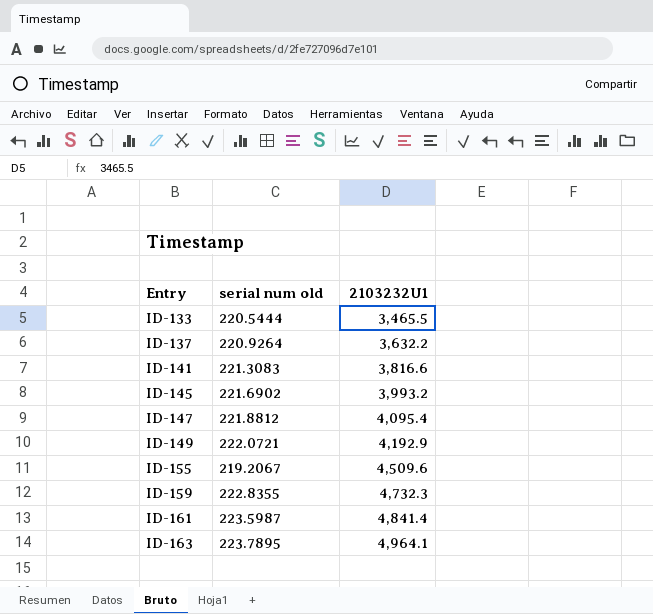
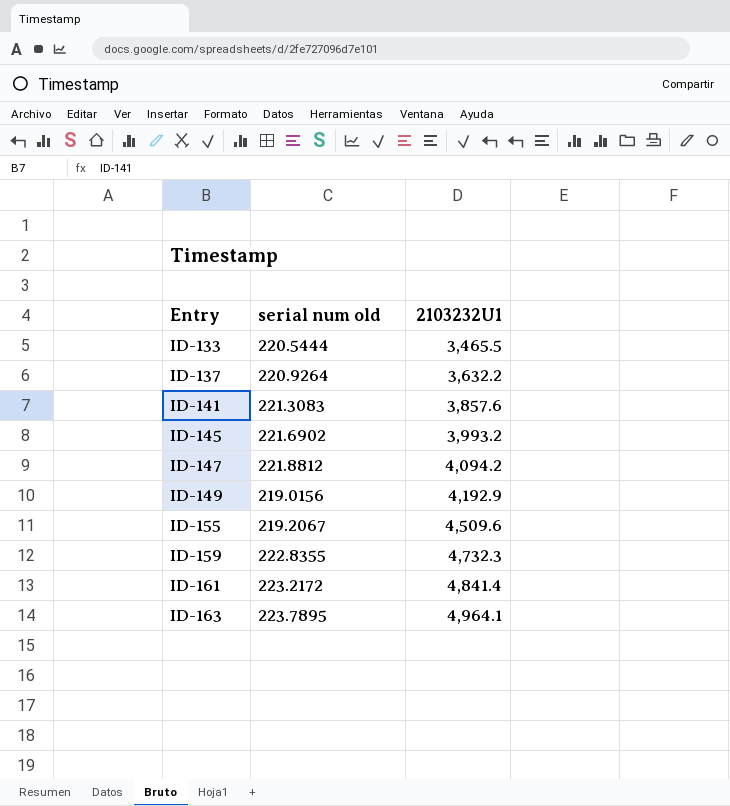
ID-141 | 2103232U1: 3,816.6 -> 3,857.6
ID-147 | 2103232U1: 4,095.4 -> 4,094.2
ID-149 | serial num old: 222.0721 -> 219.0156
ID-161 | serial num old: 223.5987 -> 223.2172

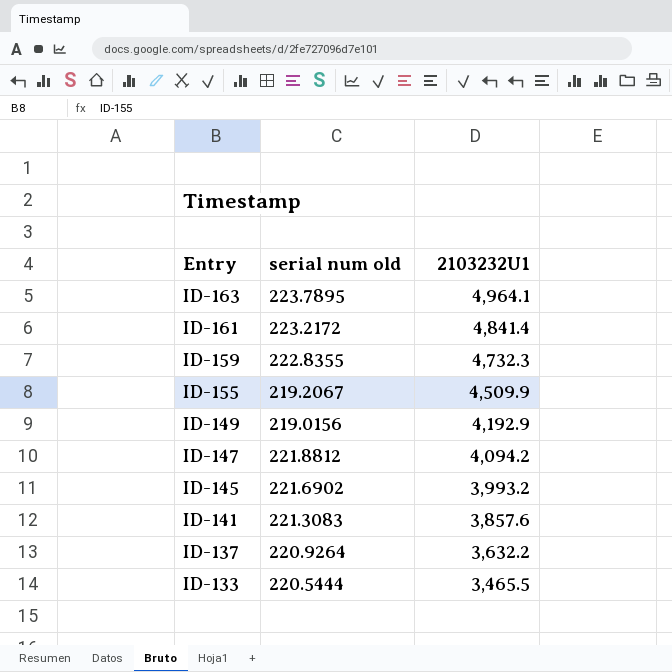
row order: Entry ascending -> Entry descending
ID-155 | 2103232U1: 4,509.6 -> 4,509.9

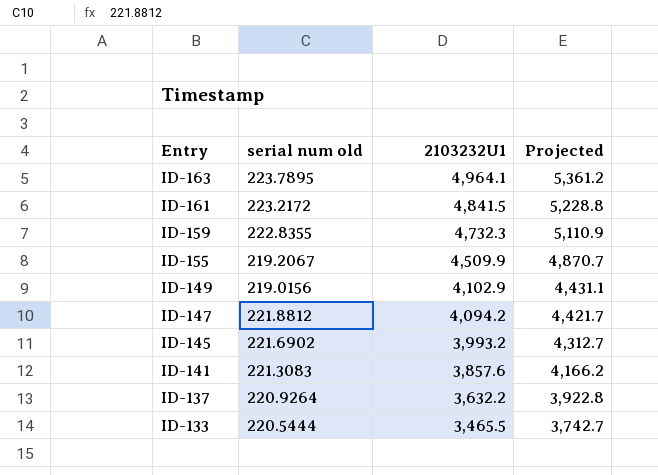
column Projected | formula: none -> [2103232U1] * 1.08
ID-161 | 2103232U1: 4,841.4 -> 4,841.5
ID-149 | 2103232U1: 4,192.9 -> 4,102.9

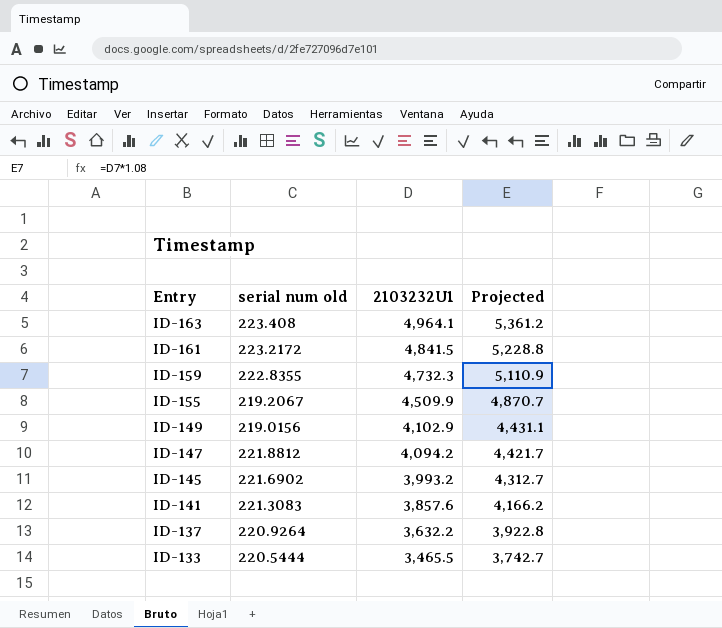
ID-163 | serial num old: 223.7895 -> 223.408

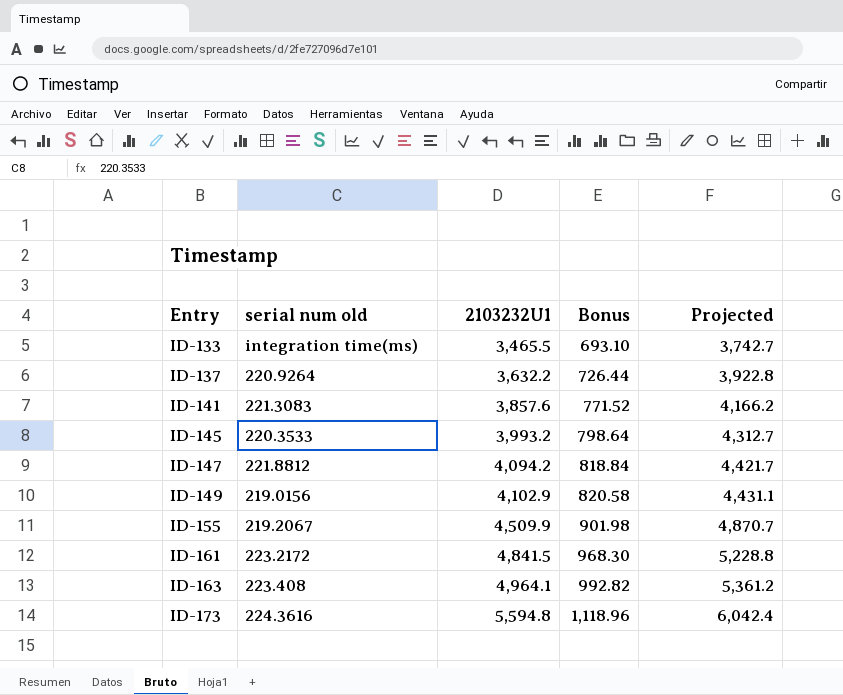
row order: Entry descending -> Entry ascending
column Bonus | formula: none -> [2103232U1] * 0.2
row ID-159: 222.8355 | 4,732.3 | 5,110.9 -> none
ID-133 | serial num old: 220.5444 -> integration time(ms)
ID-145 | serial num old: 221.6902 -> 220.3533
row ID-173: none -> 224.3616 | 5,594.8 | 1,118.96 | 6,042.4

